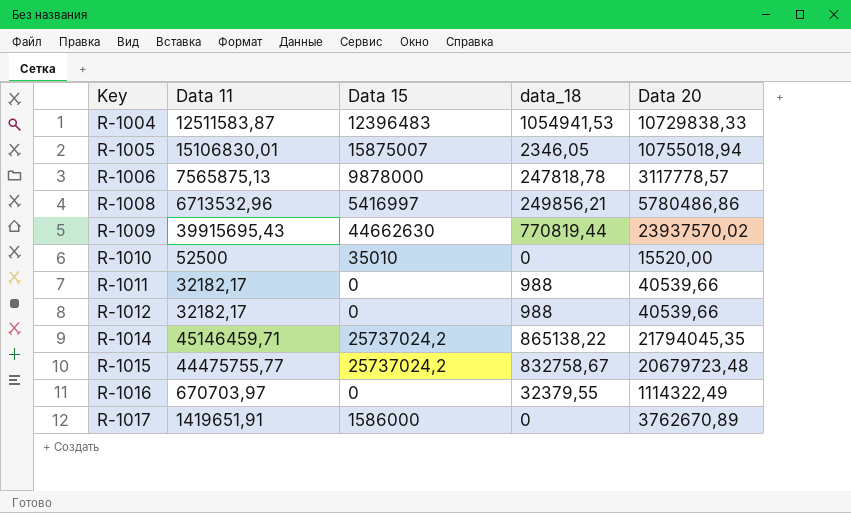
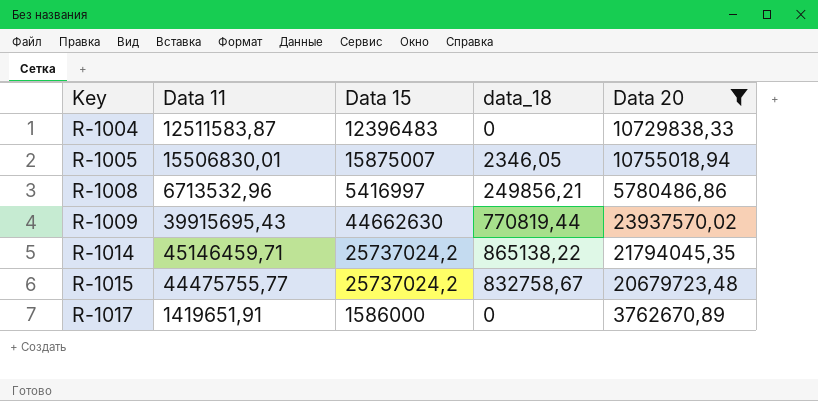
filter: none -> Data 20 >= 3762670,89
R-1004 | data_18: 1054941,53 -> 0
R-1005 | Data 11: 15106830,01 -> 15506830,01

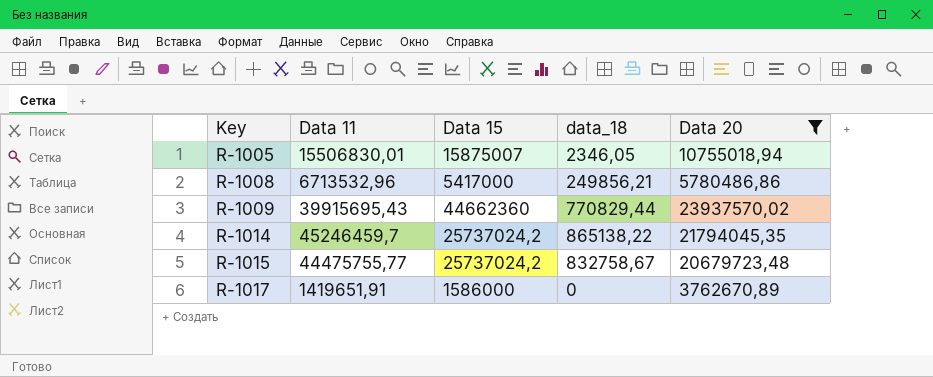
row R-1004: 12511583,87 | 12396483 | 0 | 10729838,33 -> none
R-1008 | Data 15: 5416997 -> 5417000
R-1009 | Data 15: 44662630 -> 44662360
R-1009 | data_18: 770819,44 -> 770829,44
R-1014 | Data 11: 45146459,71 -> 45246459,7

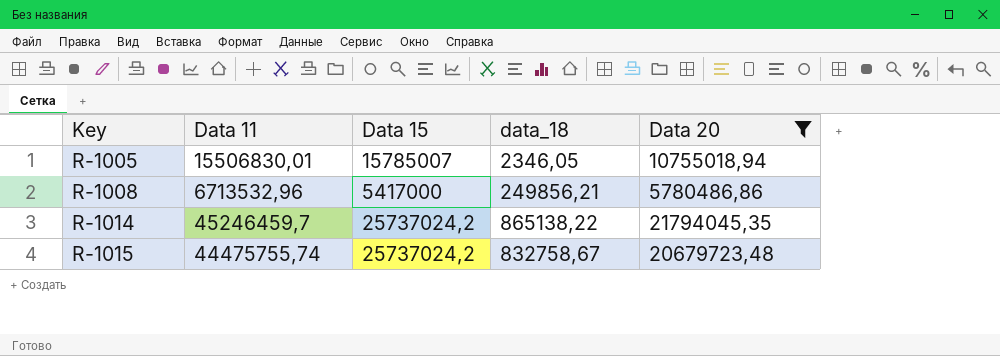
row R-1009: 39915695,43 | 44662360 | 770829,44 | 23937570,02 -> none
row R-1017: 1419651,91 | 1586000 | 0 | 3762670,89 -> none
R-1005 | Data 15: 15875007 -> 15785007
R-1015 | Data 11: 44475755,77 -> 44475755,74

